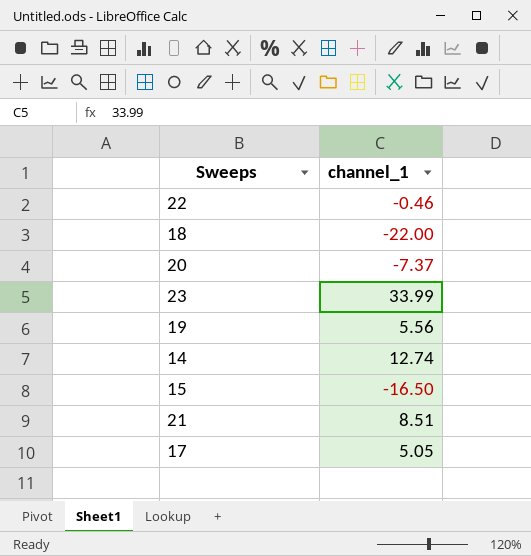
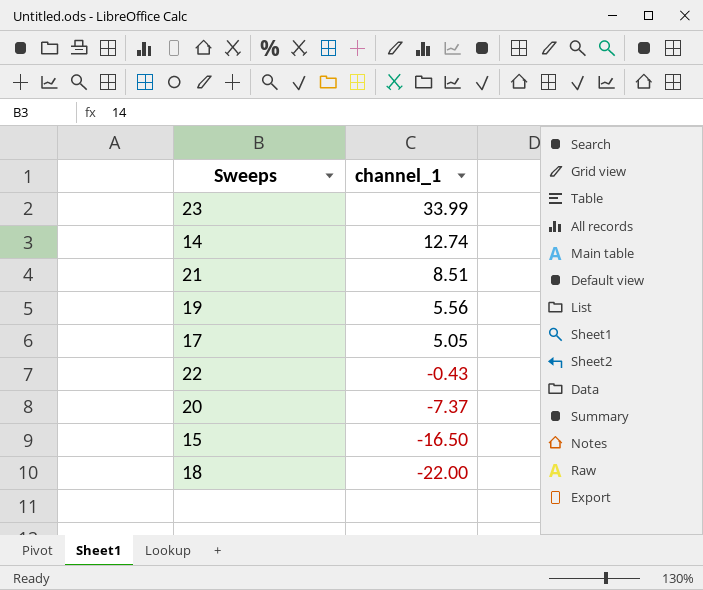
row order: none -> channel_1 descending
22 | channel_1: -0.46 -> -0.43

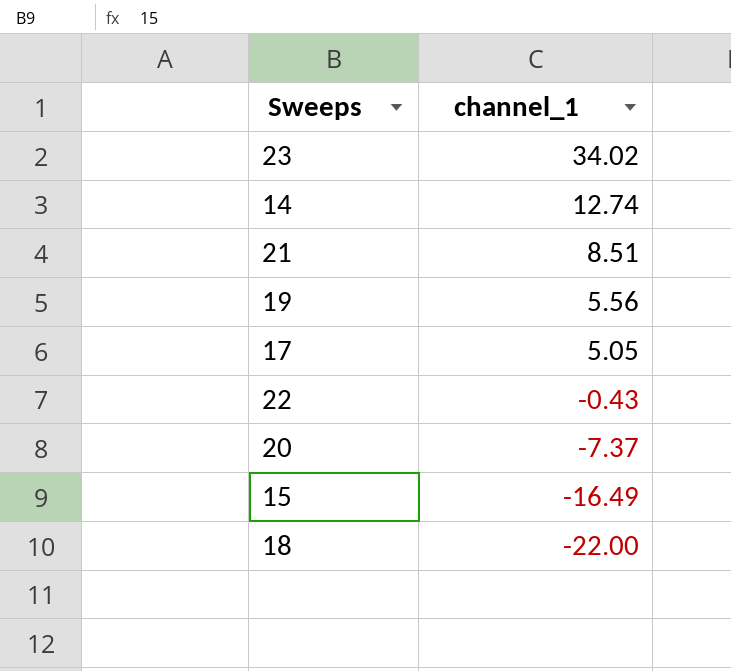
23 | channel_1: 33.99 -> 34.02
15 | channel_1: -16.50 -> -16.49

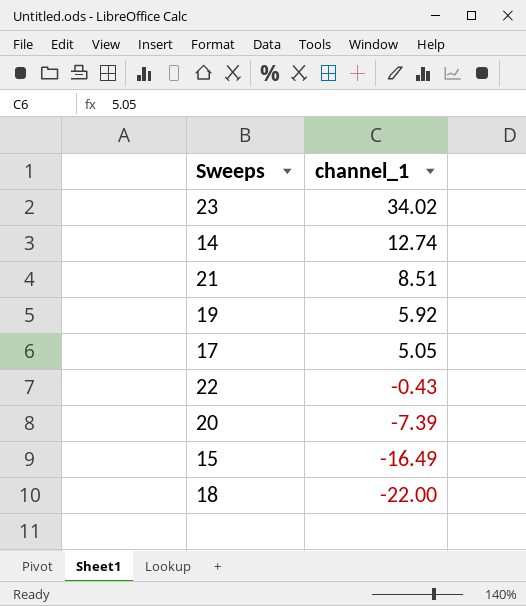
19 | channel_1: 5.56 -> 5.92
20 | channel_1: -7.37 -> -7.39

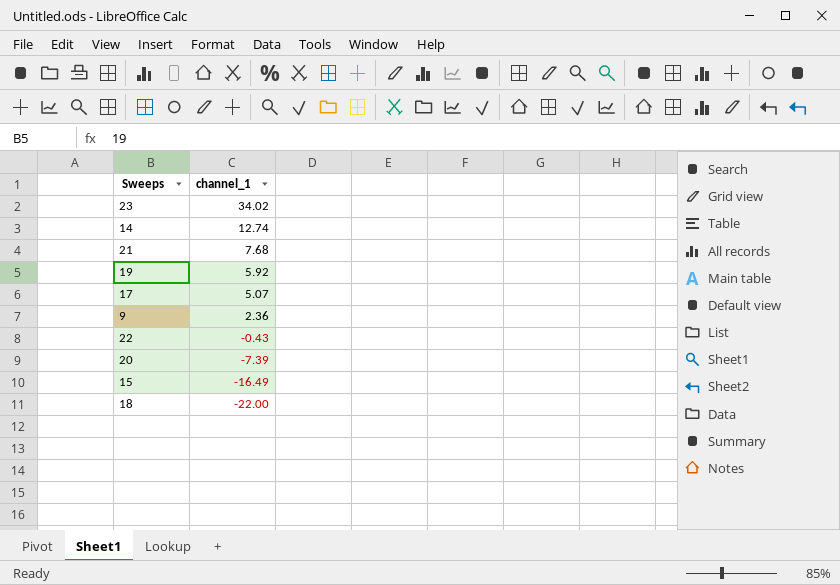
21 | channel_1: 8.51 -> 7.68
17 | channel_1: 5.05 -> 5.07
row 9: none -> 2.36

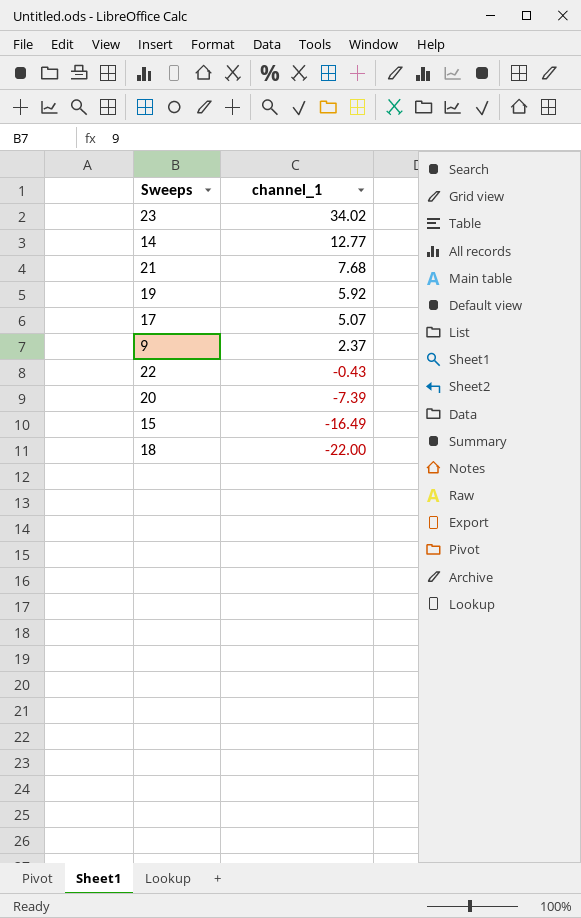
14 | channel_1: 12.74 -> 12.77
9 | channel_1: 2.36 -> 2.37

